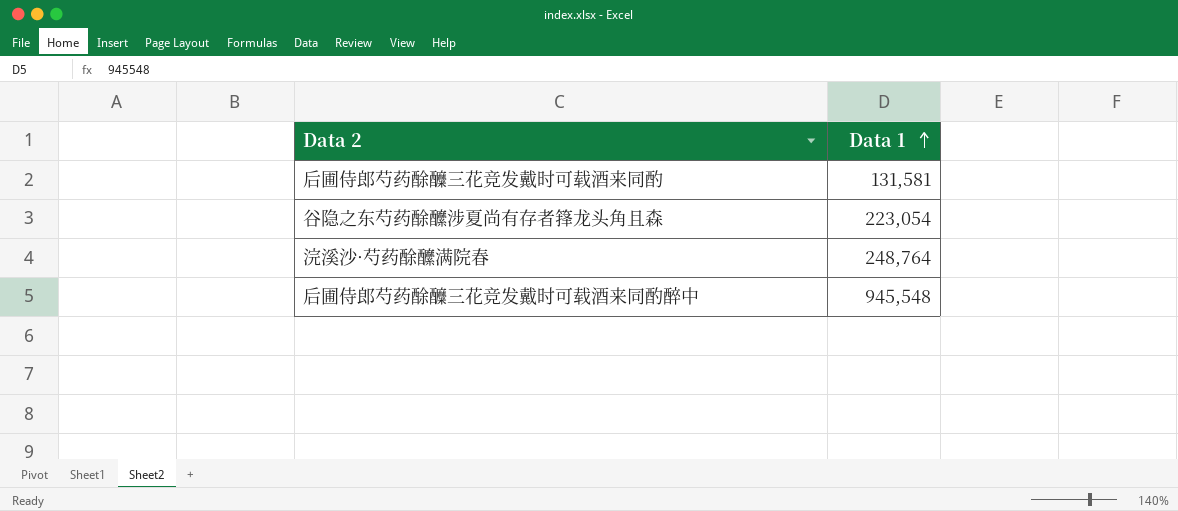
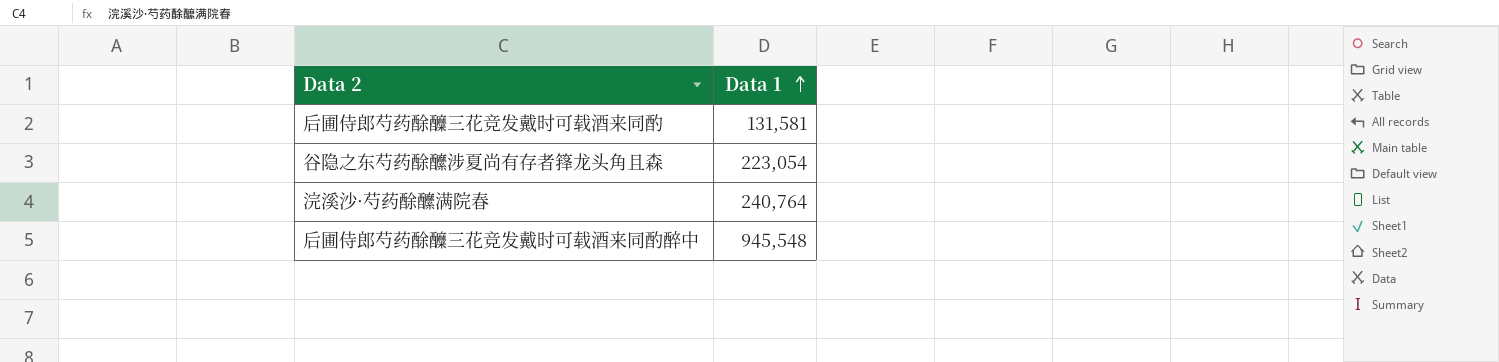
浣溪沙·芍药酴醿满院春 | Data 1: 248,764 -> 240,764

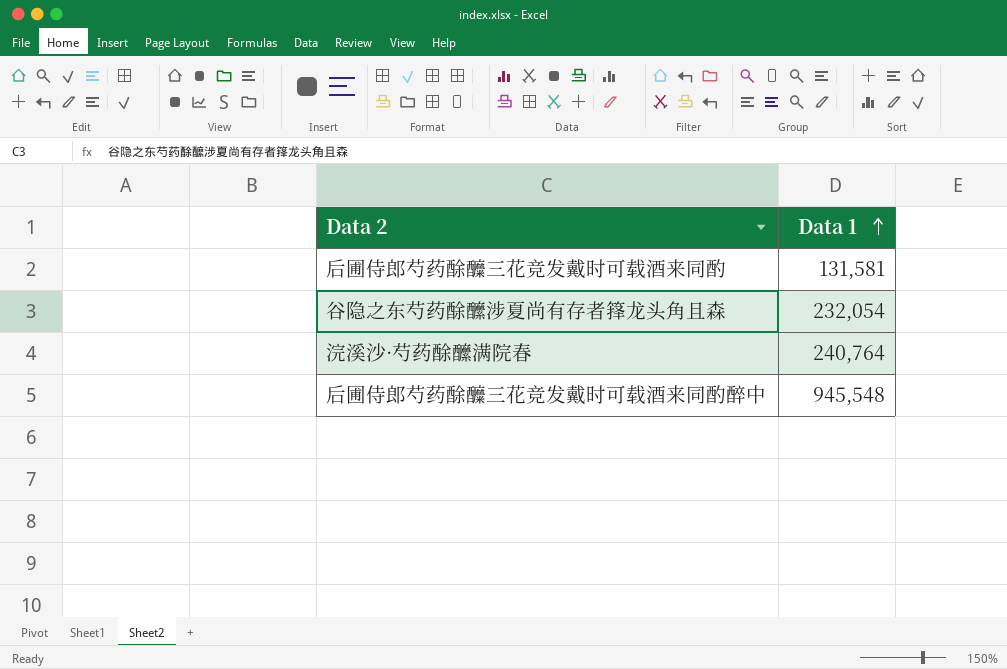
谷隐之东芍药酴醿涉夏尚有存者箨龙头角且森 | Data 1: 223,054 -> 232,054

